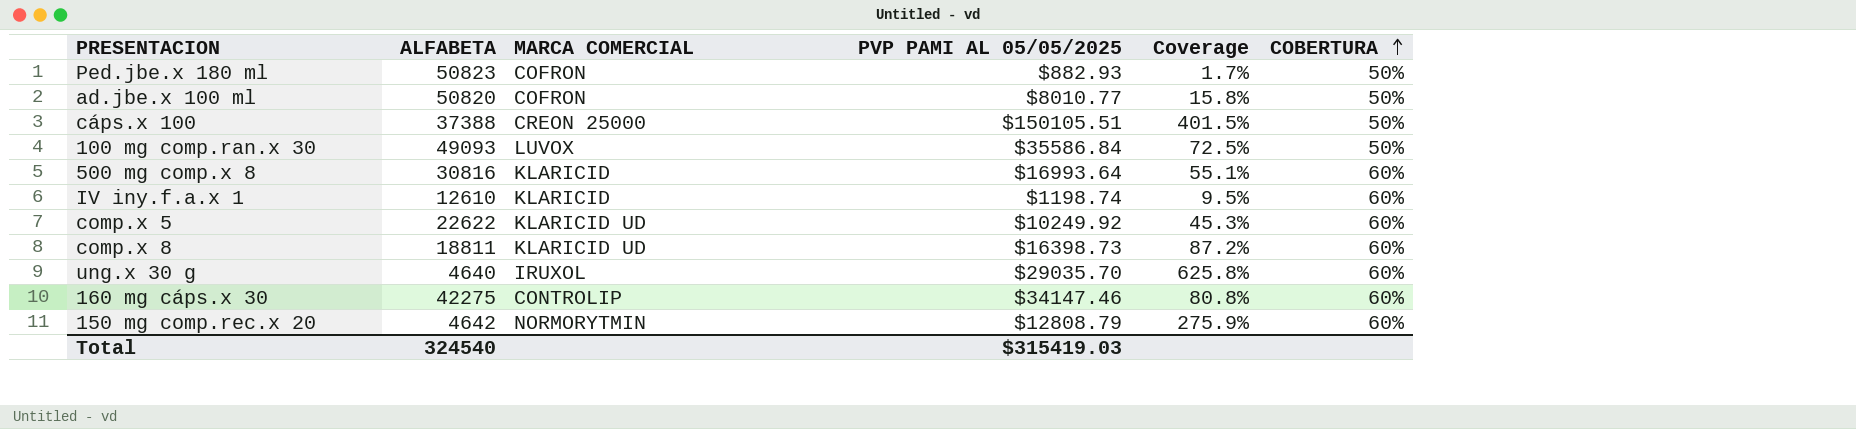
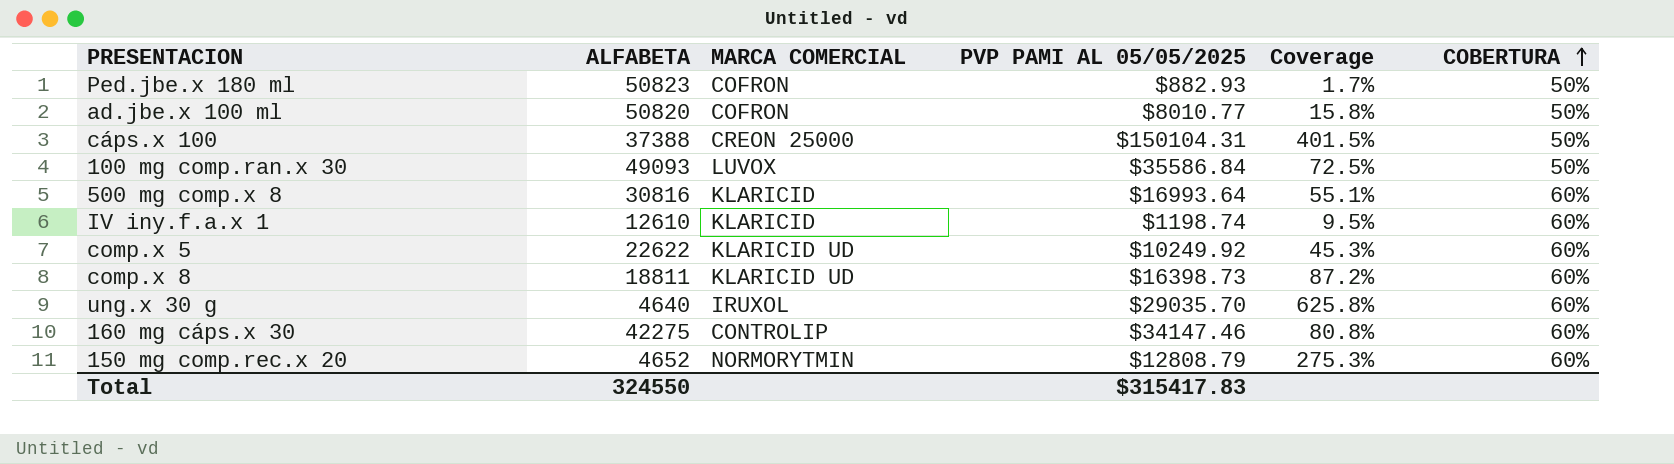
cáps.x 100 | PVP PAMI AL 05/05/2025: $150105.51 -> $150104.31
150 mg comp.rec.x 20 | ALFABETA: 4642 -> 4652
150 mg comp.rec.x 20 | Coverage: 275.9% -> 275.3%
Total | ALFABETA: 324540 -> 324550
Total | PVP PAMI AL 05/05/2025: $315419.03 -> $315417.83

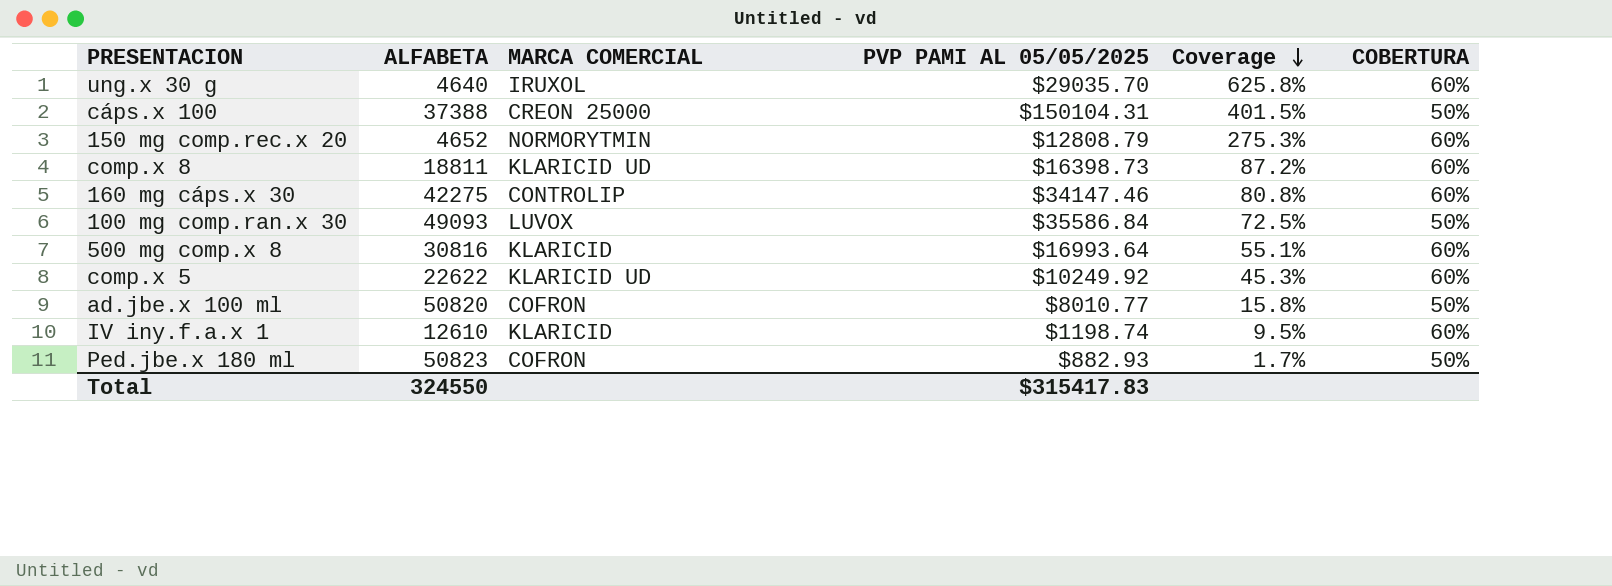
row order: COBERTURA ascending -> Coverage descending

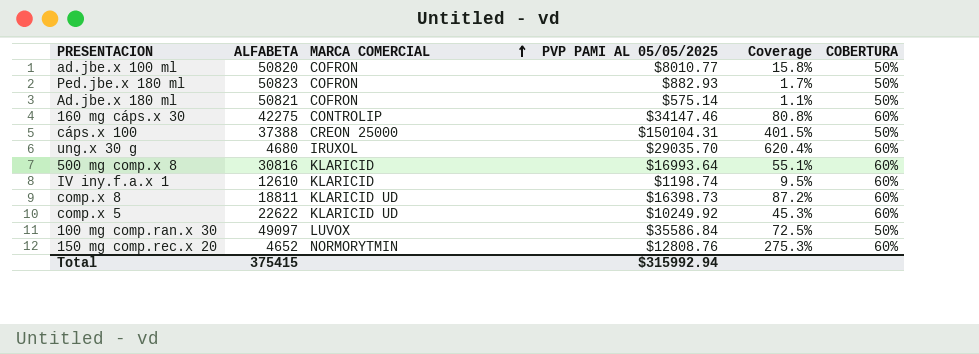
row order: Coverage descending -> MARCA COMERCIAL ascending
row Ad.jbe.x 180 ml: none -> 50821 | COFRON | $575.14 | 1.1% | 50%
ung.x 30 g | ALFABETA: 4640 -> 4680
ung.x 30 g | Coverage: 625.8% -> 620.4%
100 mg comp.ran.x 30 | ALFABETA: 49093 -> 49097
150 mg comp.rec.x 20 | PVP PAMI AL 05/05/2025: $12808.79 -> $12808.76
Total | ALFABETA: 324550 -> 375415
Total | PVP PAMI AL 05/05/2025: $315417.83 -> $315992.94

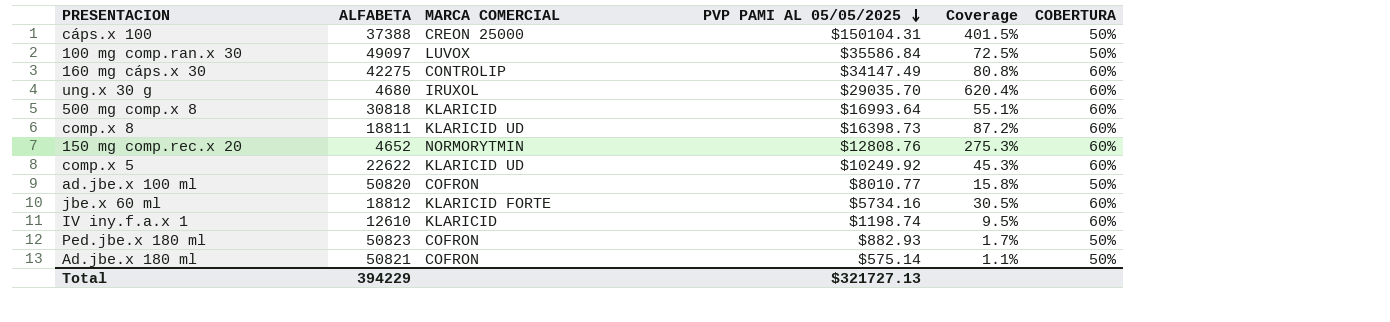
row order: MARCA COMERCIAL ascending -> PVP PAMI AL 05/05/2025 descending
160 mg cáps.x 30 | PVP PAMI AL 05/05/2025: $34147.46 -> $34147.49
500 mg comp.x 8 | ALFABETA: 30816 -> 30818
row jbe.x 60 ml: none -> 18812 | KLARICID FORTE | $5734.16 | 30.5% | 60%
Total | ALFABETA: 375415 -> 394229
Total | PVP PAMI AL 05/05/2025: $315992.94 -> $321727.13

